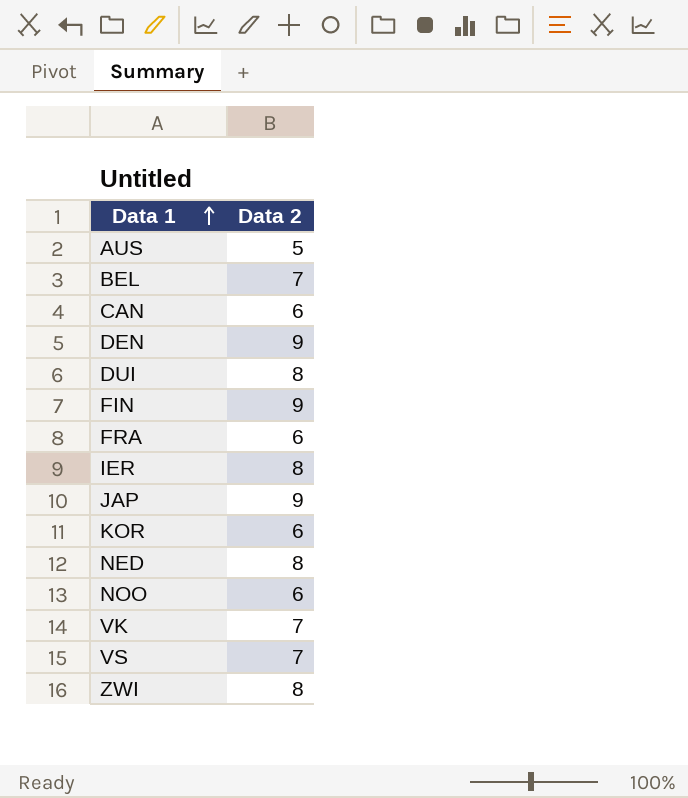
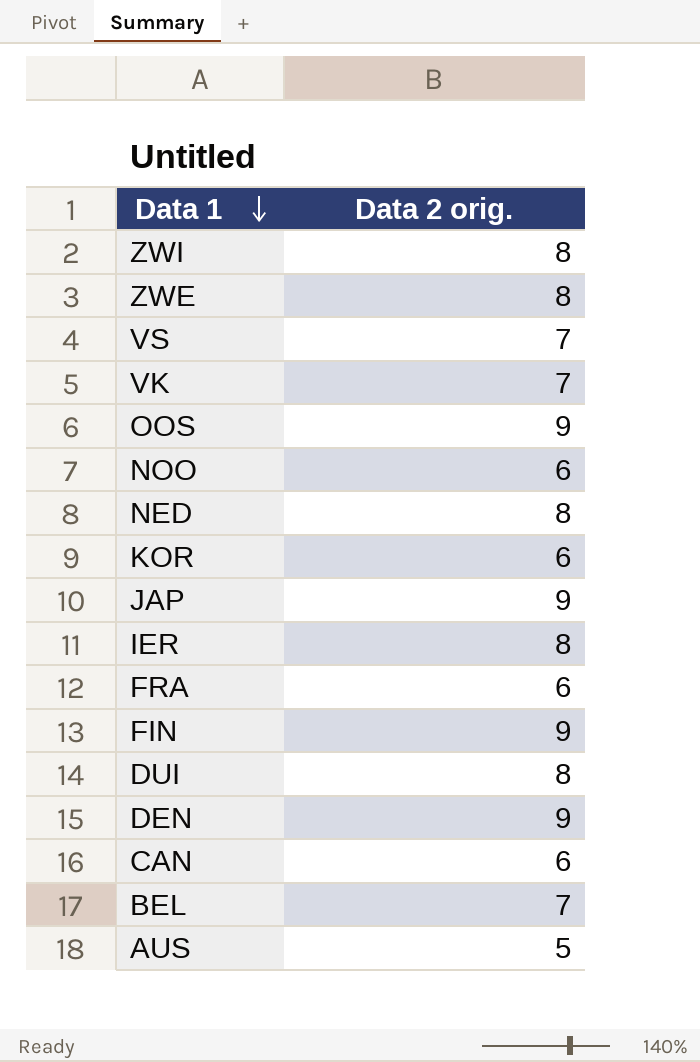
row order: Data 1 ascending -> Data 1 descending
column name: Data 2 -> Data 2 orig.
row ZWE: none -> 8
row OOS: none -> 9

